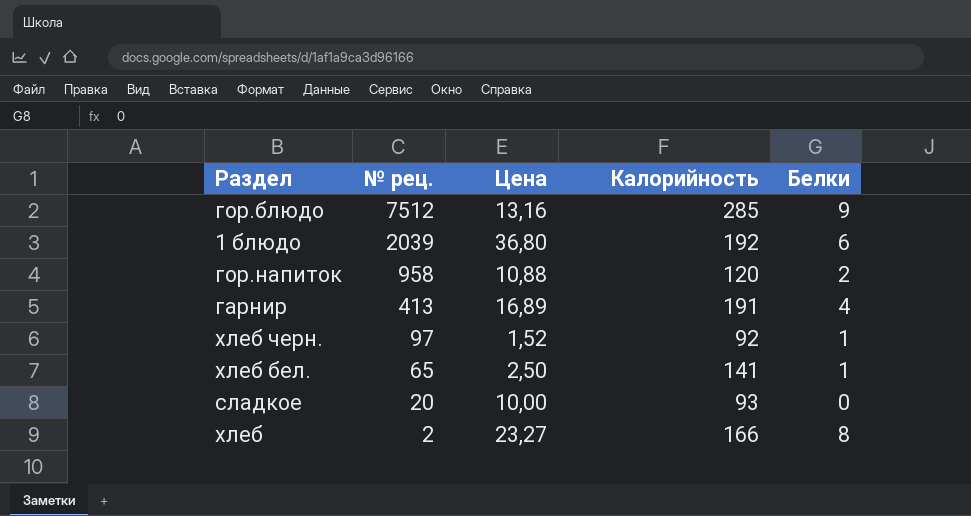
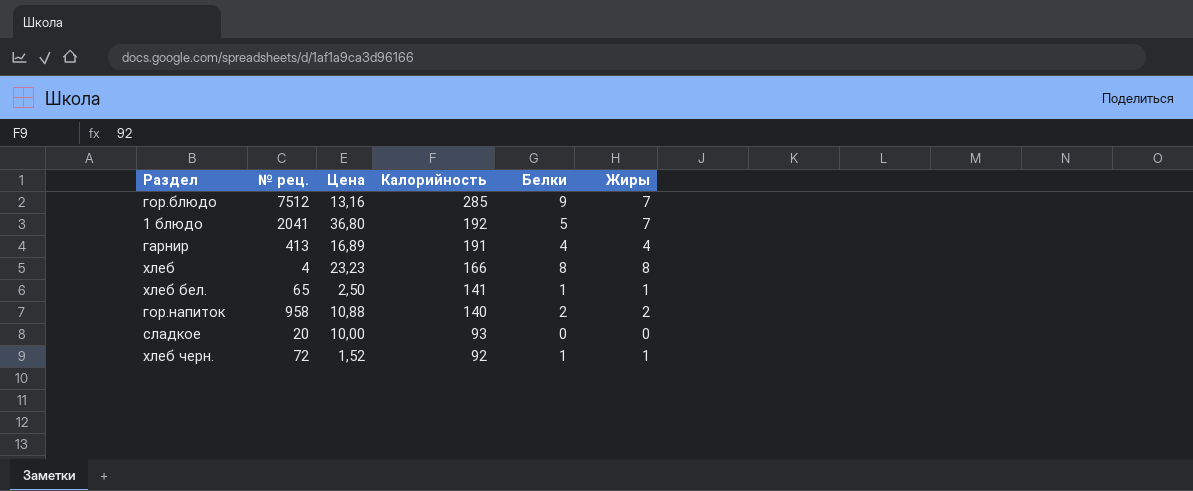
row order: № рец. descending -> Калорийность descending
column Жиры | position: none -> 6
1 блюдо | № рец.: 2039 -> 2041
1 блюдо | Белки: 6 -> 5
хлеб | № рец.: 2 -> 4
хлеб | Цена: 23,27 -> 23,23
гор.напиток | Калорийность: 120 -> 140
хлеб черн. | № рец.: 97 -> 72

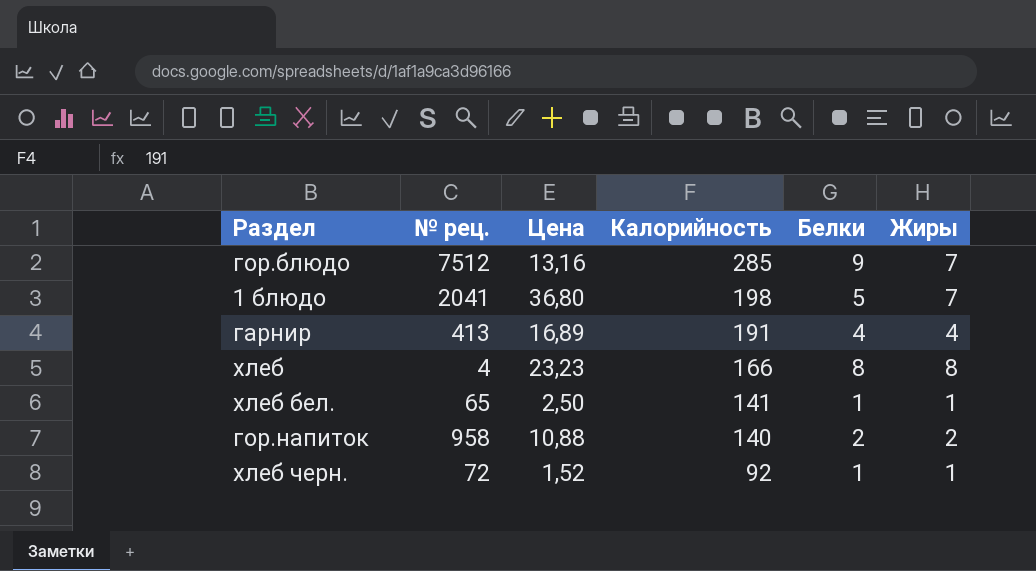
row сладкое: 20 | 10,00 | 93 | 0 | 0 -> none
1 блюдо | Калорийность: 192 -> 198

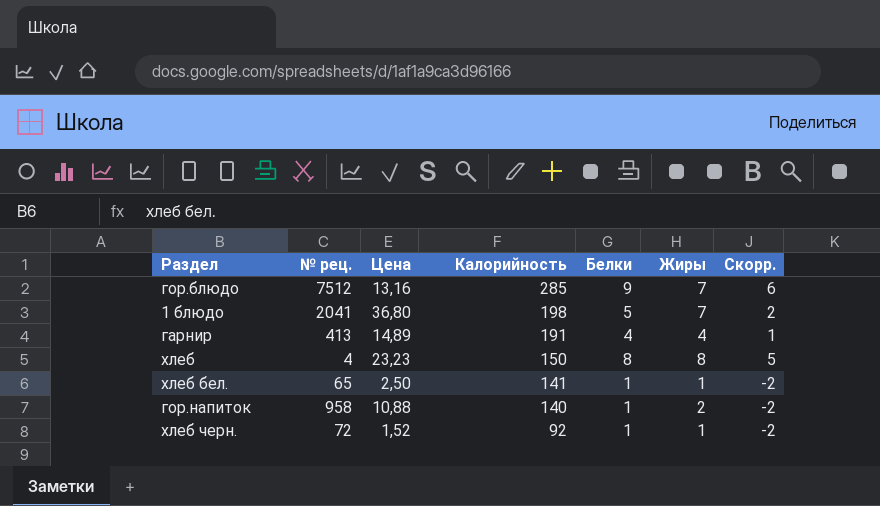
column Скорр. | formula: none -> [Белки] - 3
гарнир | Цена: 16,89 -> 14,89
хлеб | Калорийность: 166 -> 150
гор.напиток | Белки: 2 -> 1

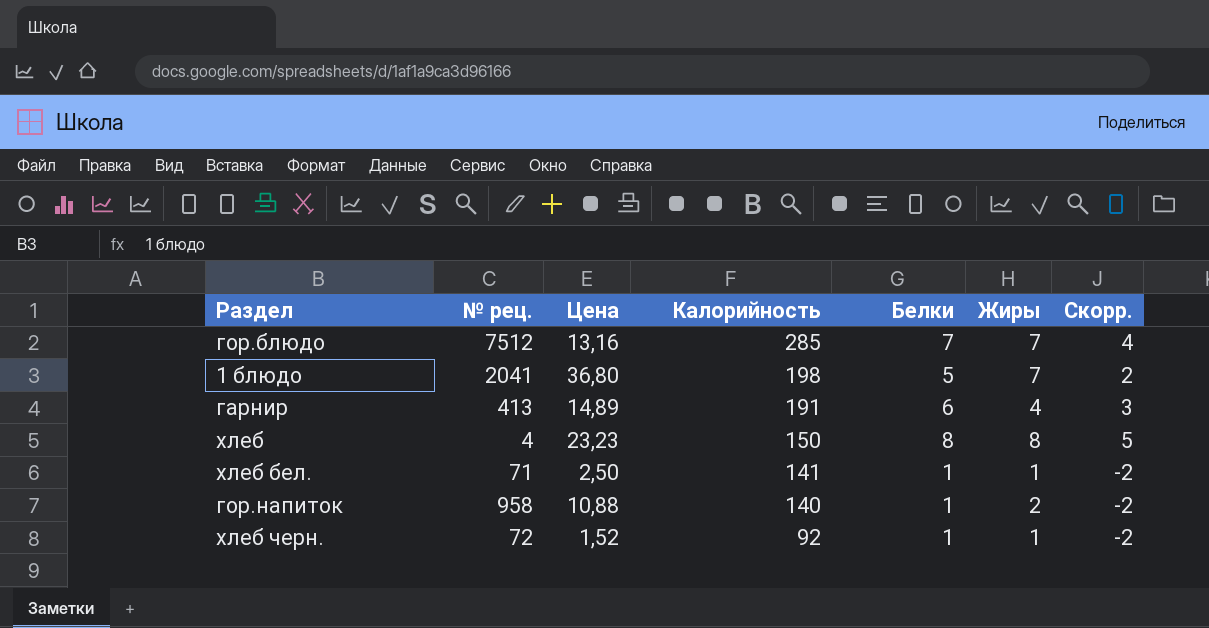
гор.блюдо | Белки: 9 -> 7
гор.блюдо | Скорр.: 6 -> 4
гарнир | Белки: 4 -> 6
гарнир | Скорр.: 1 -> 3
хлеб бел. | № рец.: 65 -> 71

